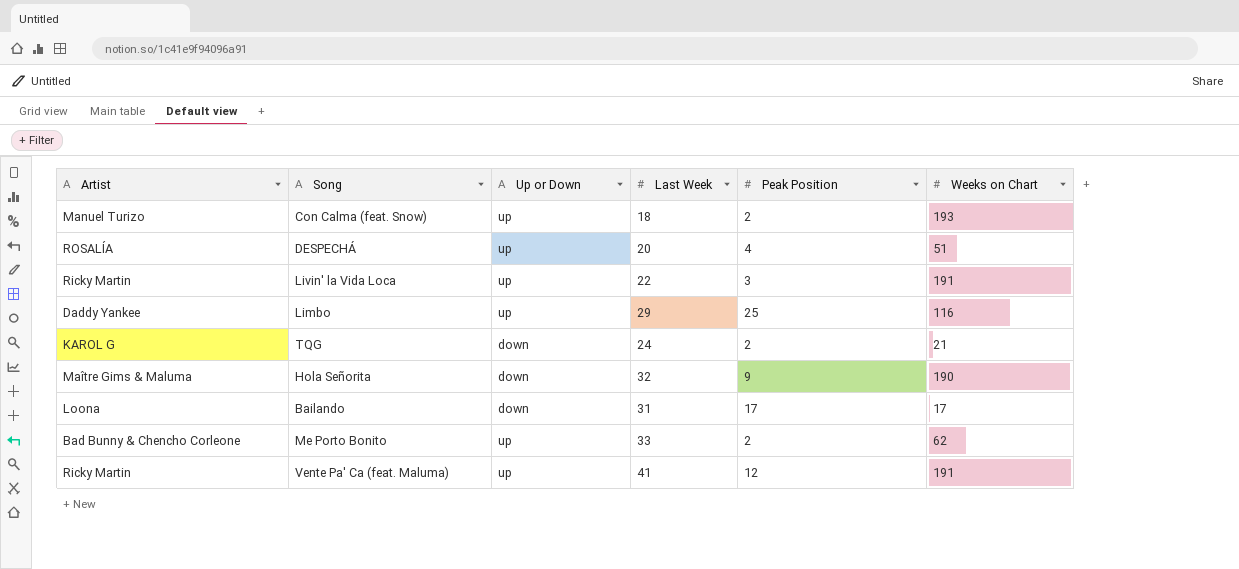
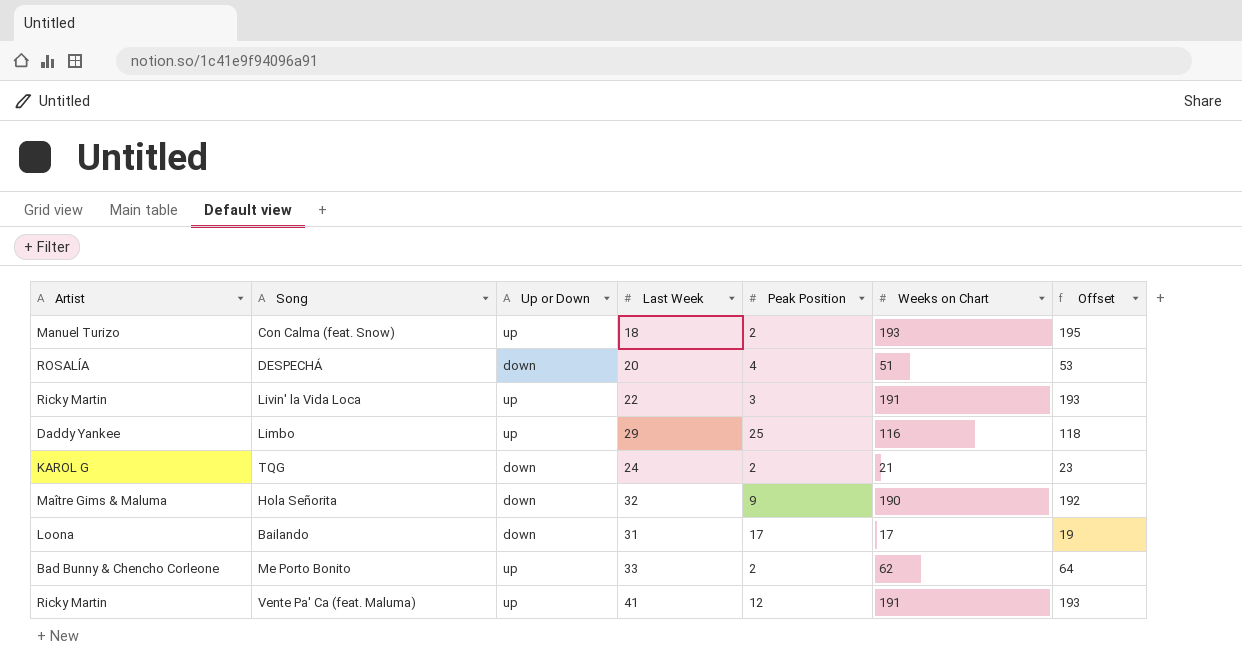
column Offset | formula: none -> [Weeks on Chart] + 2
DESPECHÁ | Up or Down: up -> down

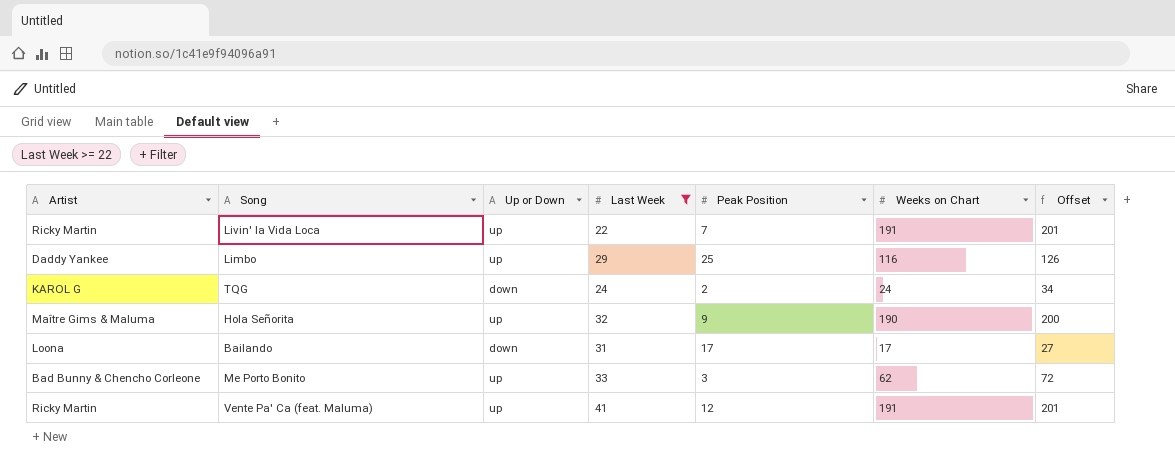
filter: none -> Last Week >= 22
column Offset | formula: [Weeks on Chart] + 2 -> [Weeks on Chart] + 10
Livin' la Vida Loca | Peak Position: 3 -> 7
TQG | Weeks on Chart: 21 -> 24
Hola Señorita | Up or Down: down -> up
Me Porto Bonito | Peak Position: 2 -> 3

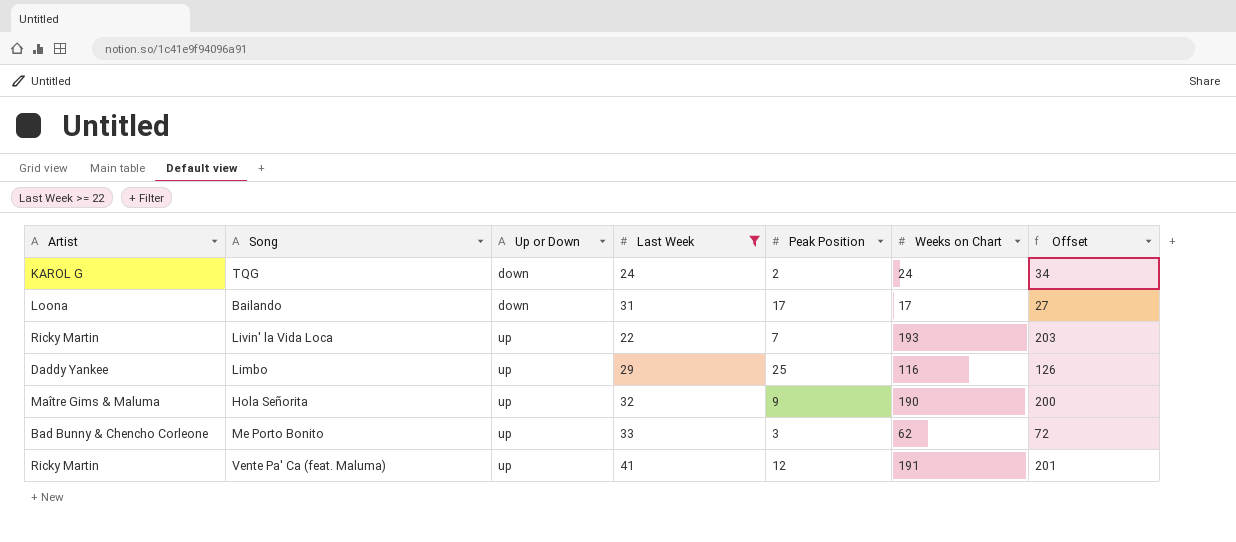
row order: none -> Up or Down ascending
Livin' la Vida Loca | Weeks on Chart: 191 -> 193
Livin' la Vida Loca | Offset: 201 -> 203

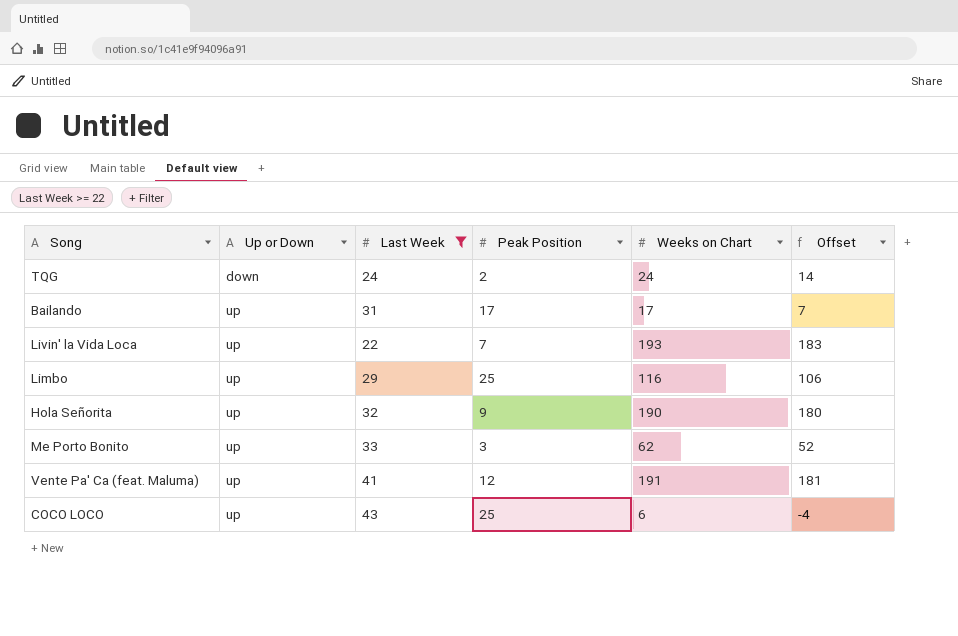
column Artist | position: 1 -> none
column Offset | formula: [Weeks on Chart] + 10 -> [Weeks on Chart] - 10
Bailando | Up or Down: down -> up
row COCO LOCO: none -> up | 43 | 25 | 6 | -4

